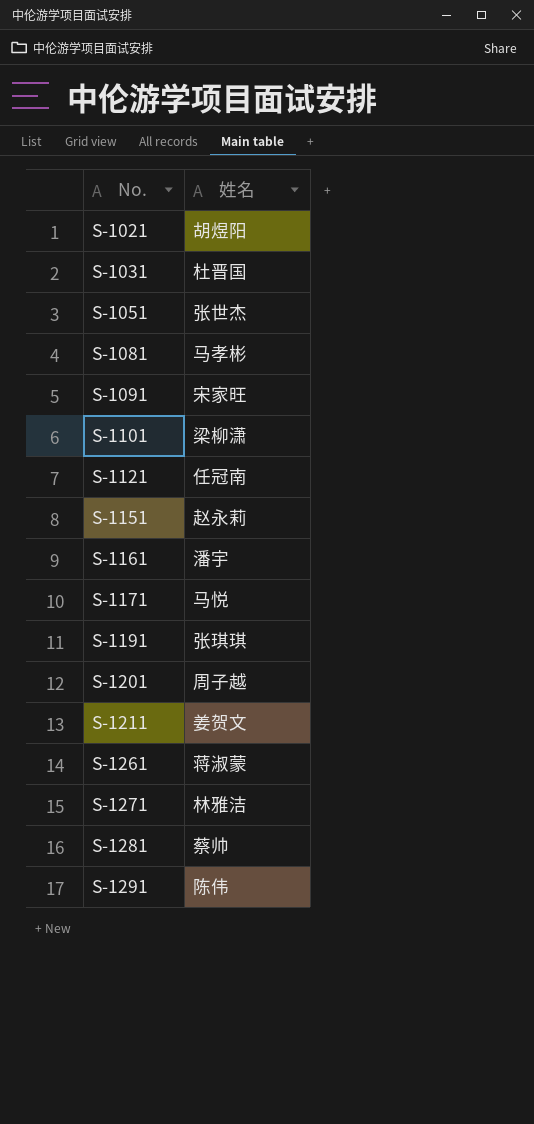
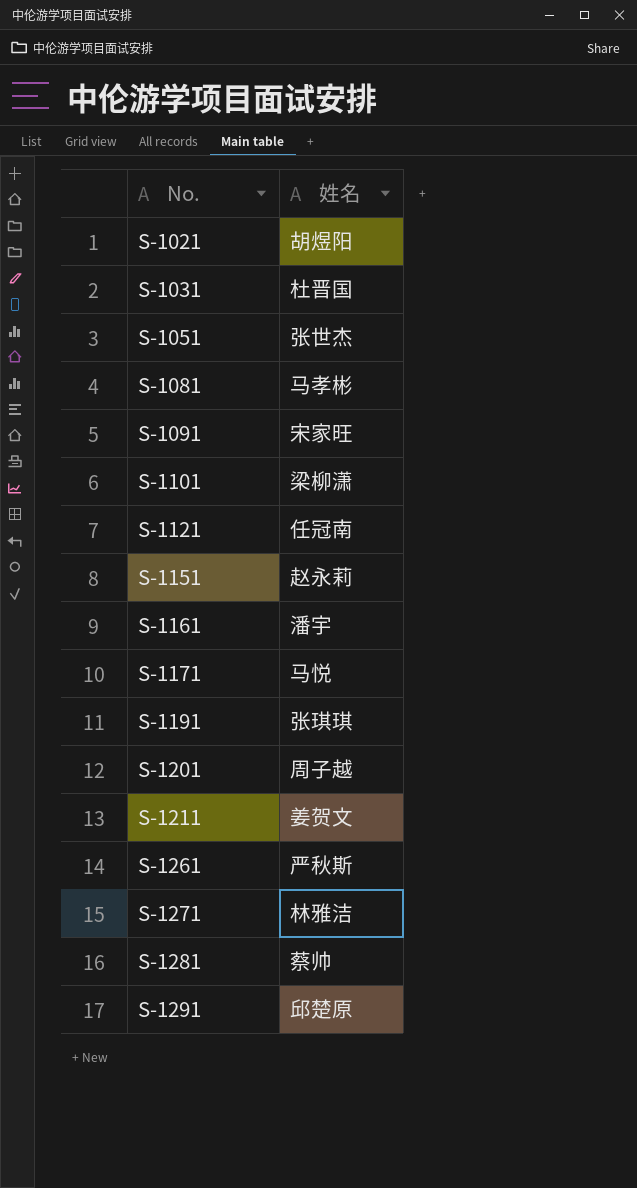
S-1261 | 姓名: 蒋淑蒙 -> 严秋斯
S-1291 | 姓名: 陈伟 -> 邱楚原

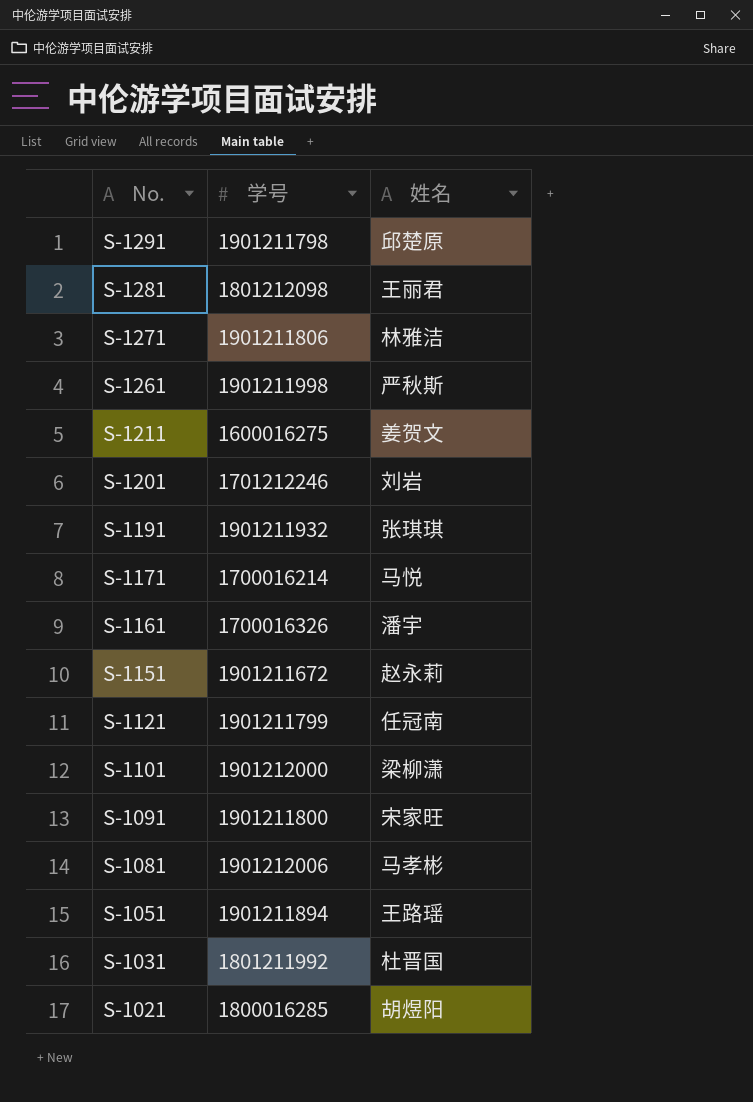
row order: No. ascending -> No. descending
column 学号 | position: none -> 2
S-1281 | 姓名: 蔡帅 -> 王丽君
S-1201 | 姓名: 周子越 -> 刘岩
S-1051 | 姓名: 张世杰 -> 王路瑶

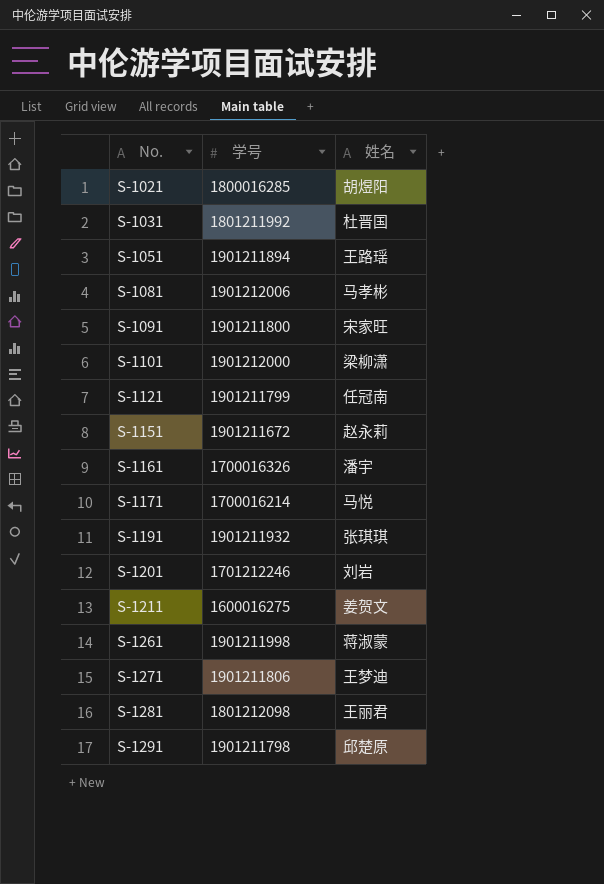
row order: No. descending -> No. ascending
S-1261 | 姓名: 严秋斯 -> 蒋淑蒙
S-1271 | 姓名: 林雅洁 -> 王梦迪

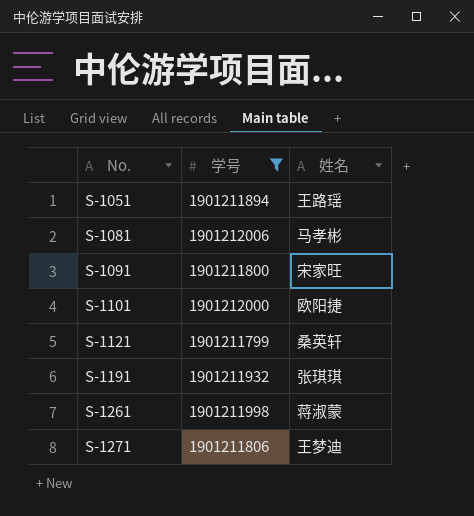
filter: none -> 学号 >= 1901211799
S-1101 | 姓名: 梁柳潇 -> 欧阳捷
S-1121 | 姓名: 任冠南 -> 桑英轩

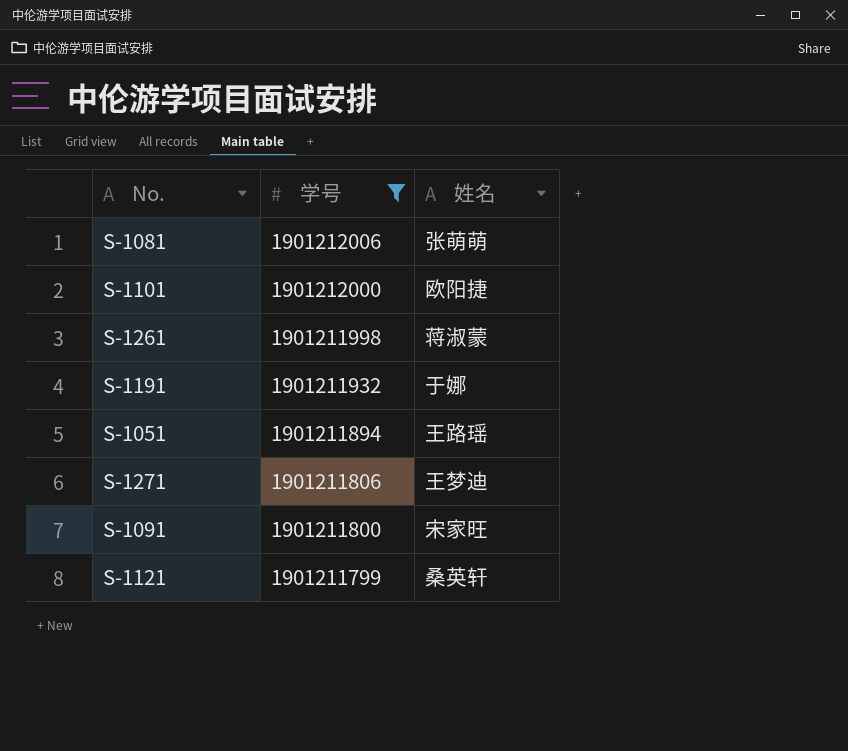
row order: No. ascending -> 学号 descending
S-1081 | 姓名: 马孝彬 -> 张萌萌
S-1191 | 姓名: 张琪琪 -> 于娜

